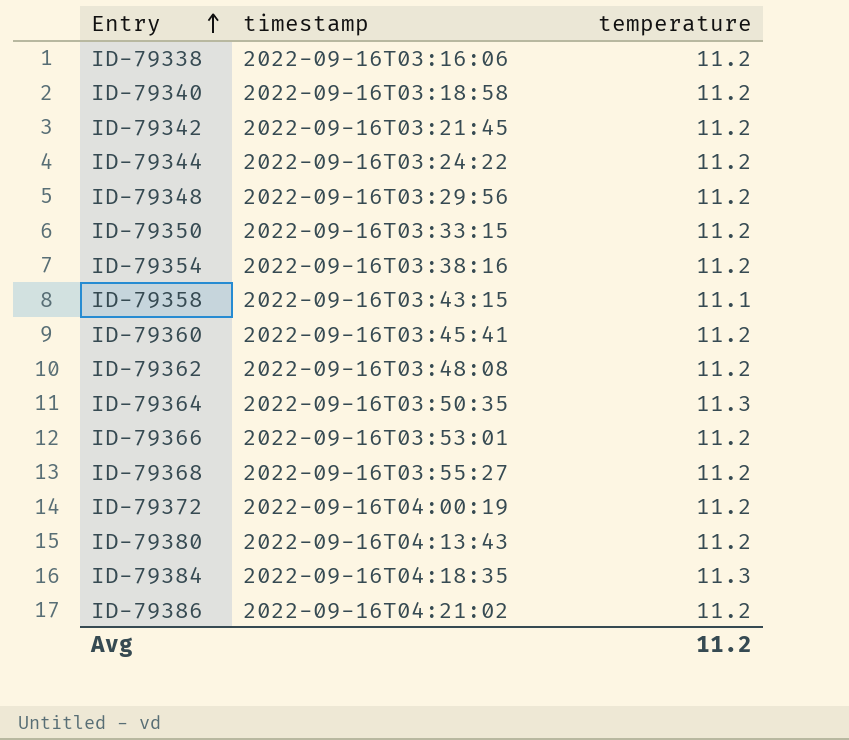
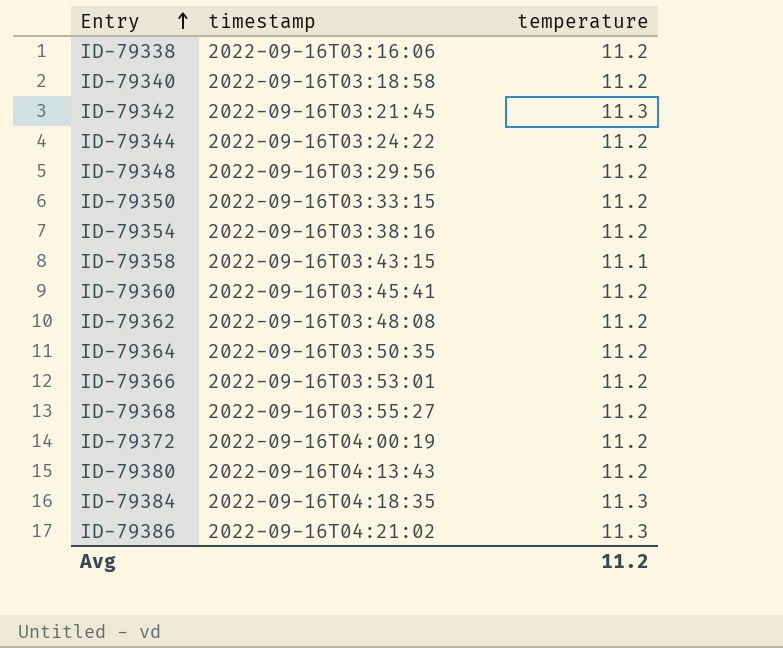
ID-79342 | temperature: 11.2 -> 11.3
ID-79364 | temperature: 11.3 -> 11.2
ID-79386 | temperature: 11.2 -> 11.3

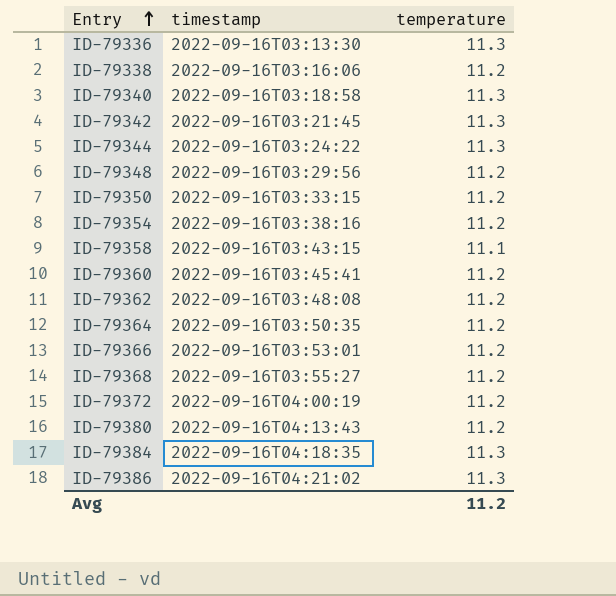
row ID-79336: none -> 2022-09-16T03:13:30 | 11.3
ID-79340 | temperature: 11.2 -> 11.3
ID-79344 | temperature: 11.2 -> 11.3

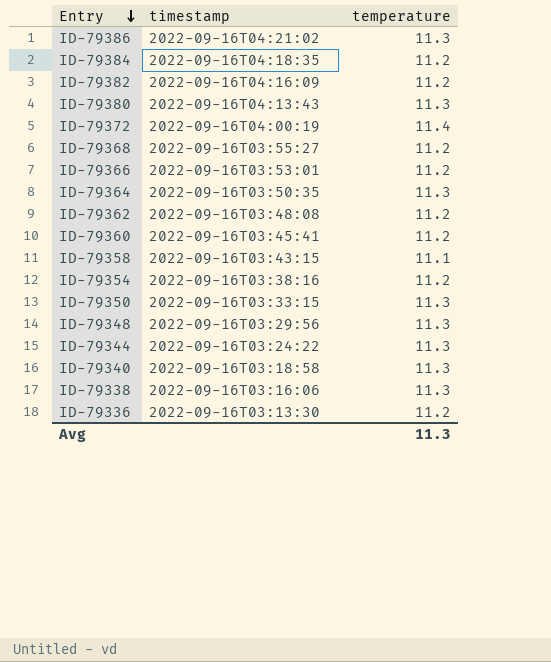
row order: Entry ascending -> Entry descending
row ID-79342: 2022-09-16T03:21:45 | 11.3 -> none
ID-79384 | temperature: 11.3 -> 11.2
row ID-79382: none -> 2022-09-16T04:16:09 | 11.2
ID-79380 | temperature: 11.2 -> 11.3
ID-79372 | temperature: 11.2 -> 11.4
ID-79364 | temperature: 11.2 -> 11.3
ID-79350 | temperature: 11.2 -> 11.3
ID-79348 | temperature: 11.2 -> 11.3
ID-79338 | temperature: 11.2 -> 11.3
ID-79336 | temperature: 11.3 -> 11.2
Avg | temperature: 11.2 -> 11.3

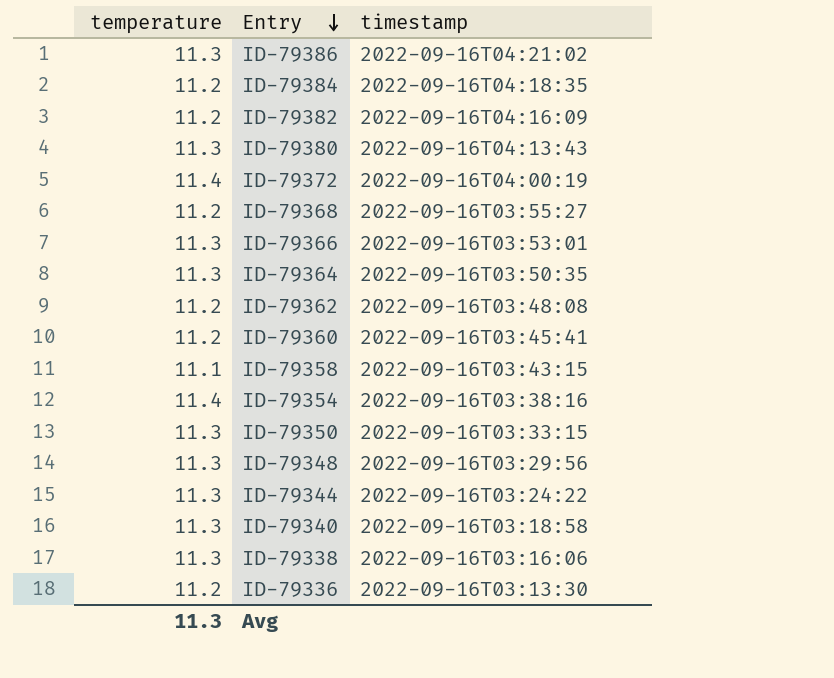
column temperature | position: 3 -> 1
ID-79366 | temperature: 11.2 -> 11.3
ID-79354 | temperature: 11.2 -> 11.4

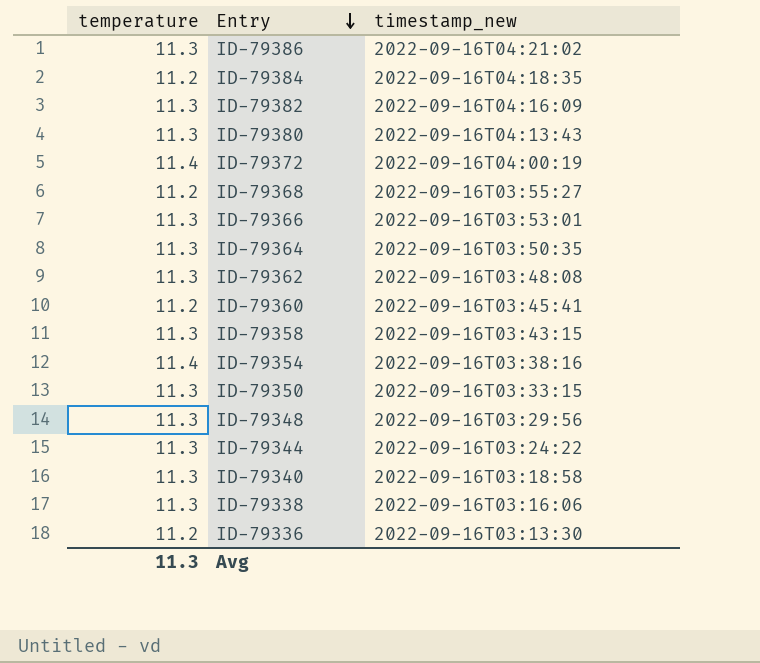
column name: timestamp -> timestamp_new
ID-79382 | temperature: 11.2 -> 11.3
ID-79362 | temperature: 11.2 -> 11.3
ID-79358 | temperature: 11.1 -> 11.3

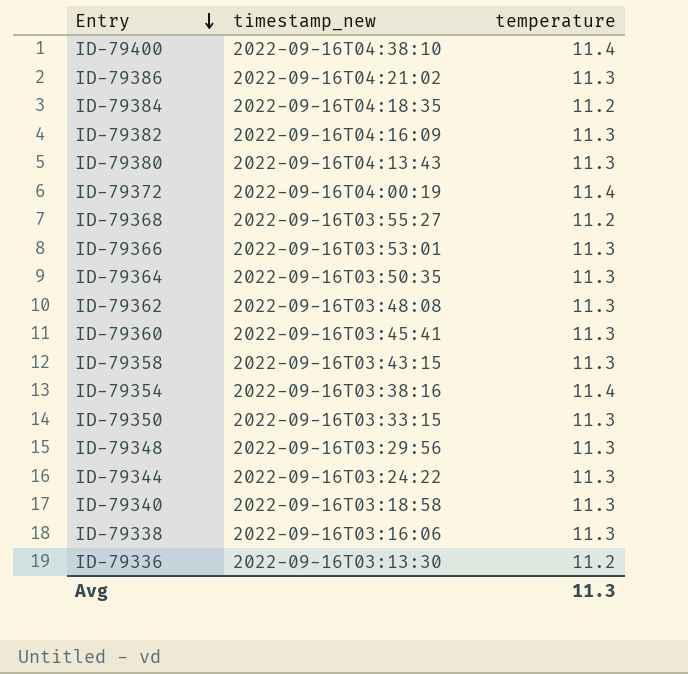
column temperature | position: 1 -> 3
row ID-79400: none -> 2022-09-16T04:38:10 | 11.4
ID-79360 | temperature: 11.2 -> 11.3

